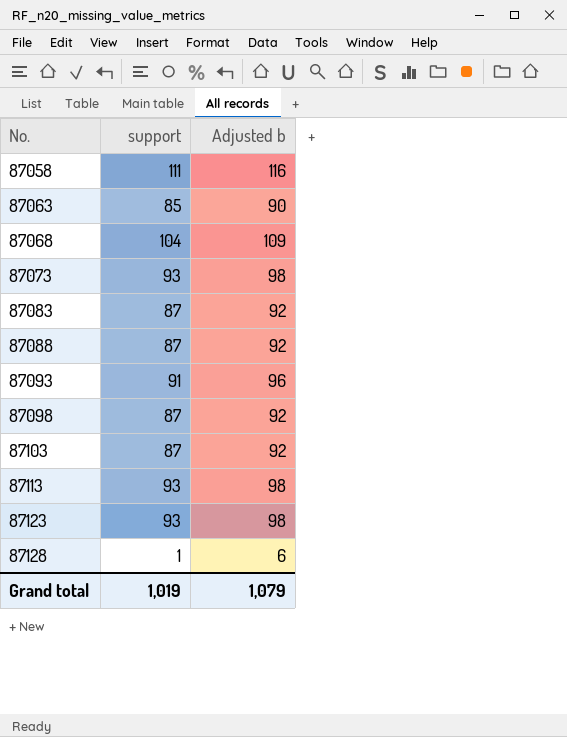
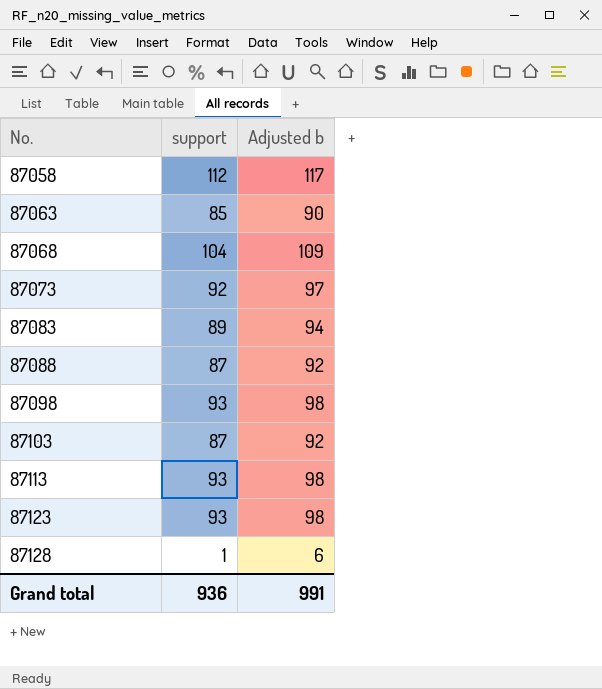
row 87093: 91 | 96 -> none
87058 | support: 111 -> 112
87058 | Adjusted b: 116 -> 117
87073 | support: 93 -> 92
87073 | Adjusted b: 98 -> 97
87083 | support: 87 -> 89
87083 | Adjusted b: 92 -> 94
87098 | support: 87 -> 93
87098 | Adjusted b: 92 -> 98
Grand total | support: 1,019 -> 936
Grand total | Adjusted b: 1,079 -> 991

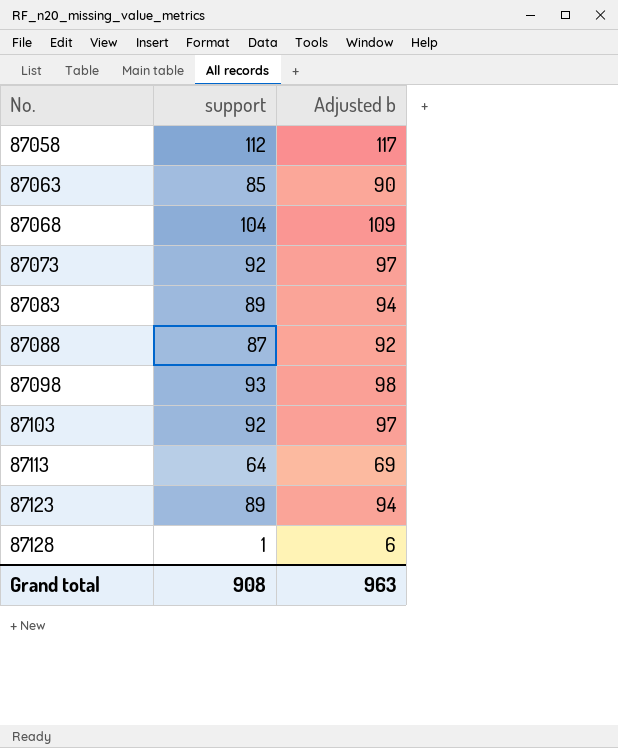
87103 | support: 87 -> 92
87103 | Adjusted b: 92 -> 97
87113 | support: 93 -> 64
87113 | Adjusted b: 98 -> 69
87123 | support: 93 -> 89
87123 | Adjusted b: 98 -> 94
Grand total | support: 936 -> 908
Grand total | Adjusted b: 991 -> 963

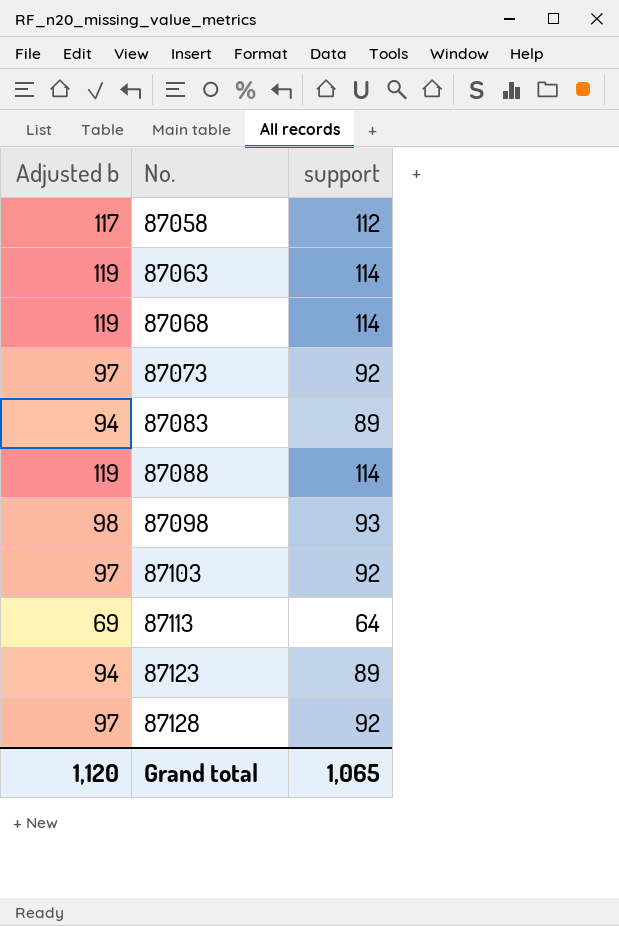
column Adjusted b | position: 3 -> 1
87063 | Adjusted b: 90 -> 119
87063 | support: 85 -> 114
87068 | Adjusted b: 109 -> 119
87068 | support: 104 -> 114
87088 | Adjusted b: 92 -> 119
87088 | support: 87 -> 114
87128 | Adjusted b: 6 -> 97
87128 | support: 1 -> 92
Grand total | Adjusted b: 963 -> 1,120
Grand total | support: 908 -> 1,065

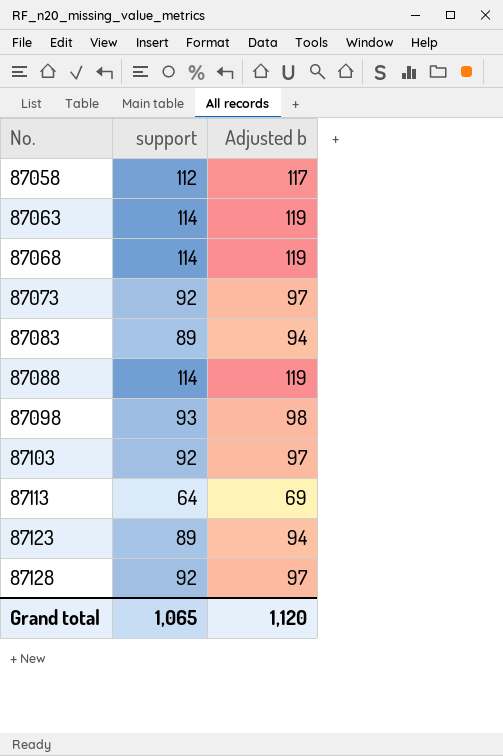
column Adjusted b | position: 1 -> 3

